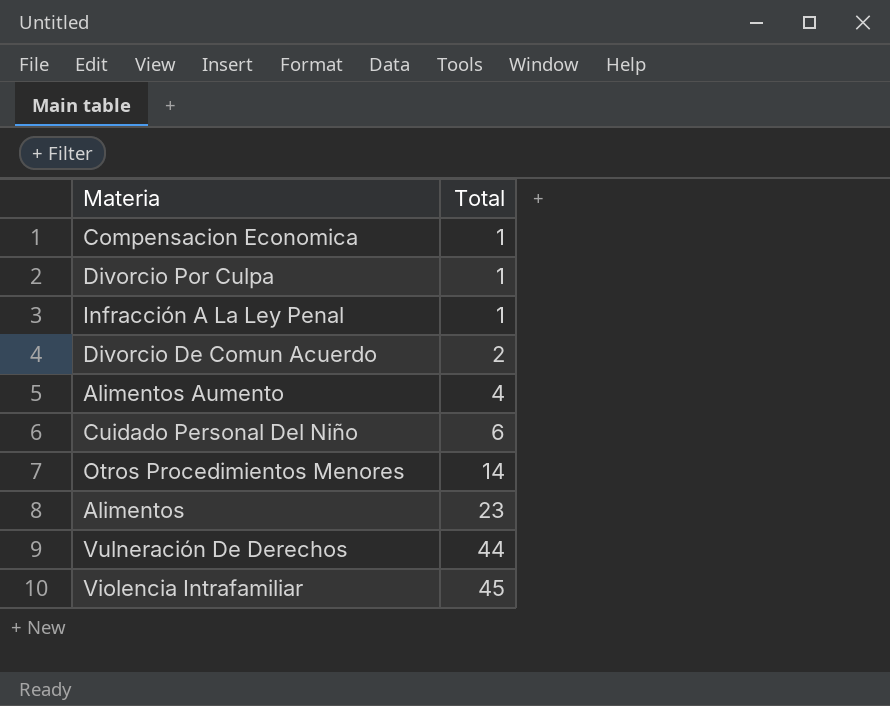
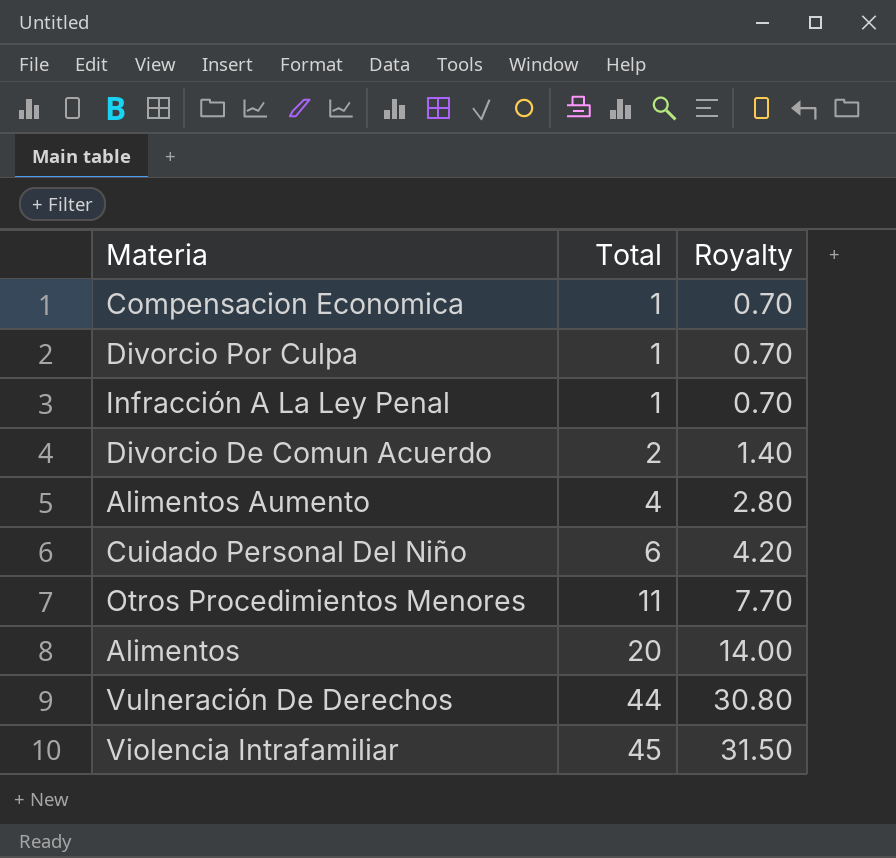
column Royalty | formula: none -> [Total] * 0.7
Otros Procedimientos Menores | Total: 14 -> 11
Alimentos | Total: 23 -> 20

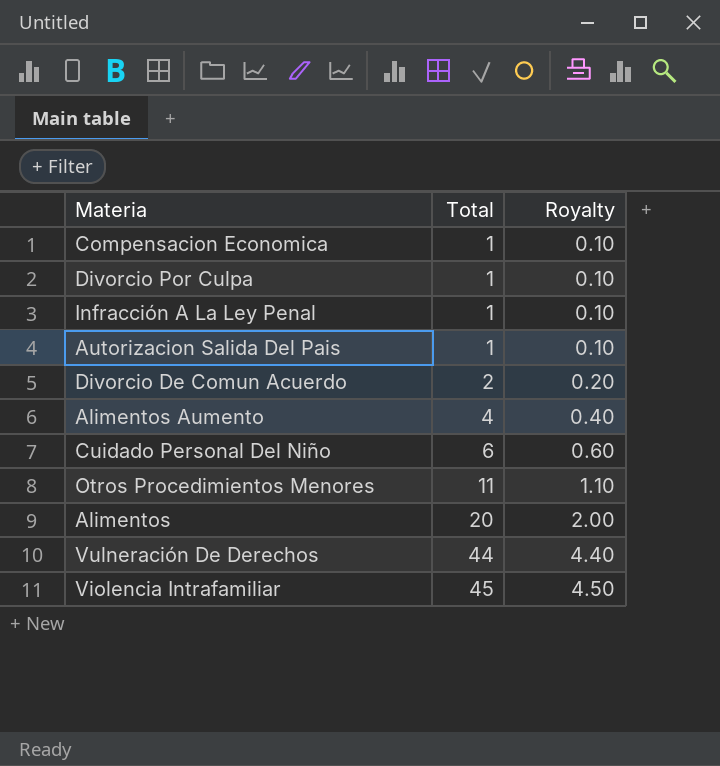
column Royalty | formula: [Total] * 0.7 -> [Total] * 0.1
row Autorizacion Salida Del Pais: none -> 1 | 0.10

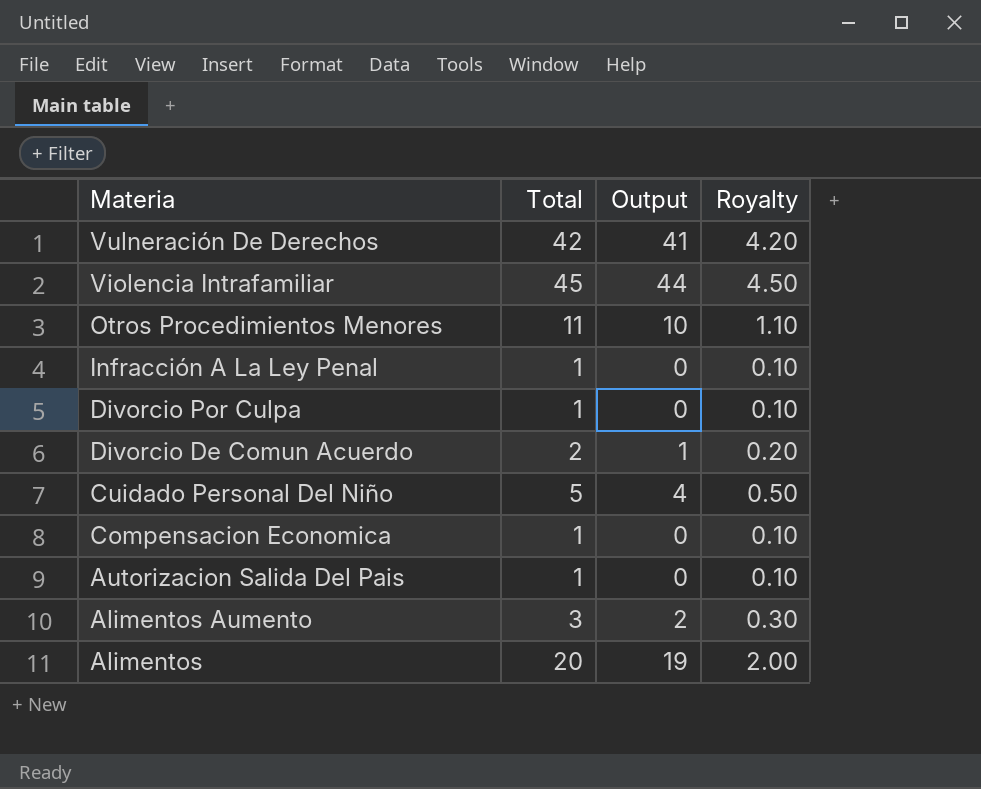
row order: Total ascending -> Materia descending
column Output | formula: none -> [Total] - 1
Vulneración De Derechos | Total: 44 -> 42
Vulneración De Derechos | Royalty: 4.40 -> 4.20
Cuidado Personal Del Niño | Total: 6 -> 5
Cuidado Personal Del Niño | Royalty: 0.60 -> 0.50
Alimentos Aumento | Total: 4 -> 3
Alimentos Aumento | Royalty: 0.40 -> 0.30

